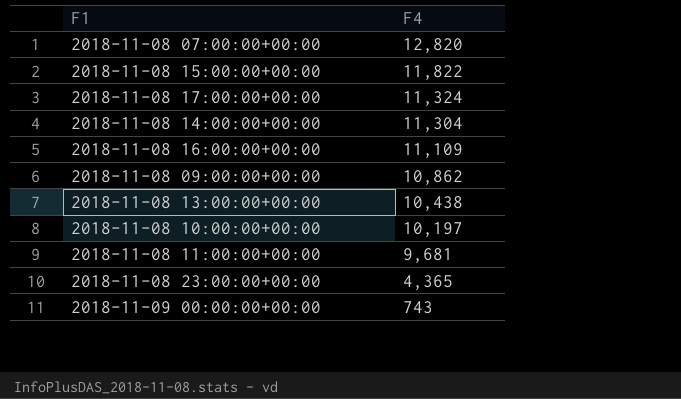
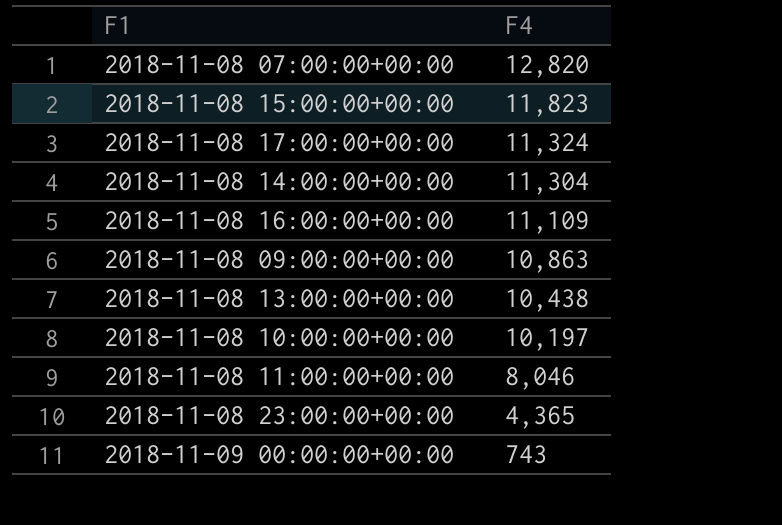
2018-11-08 15:00:00+00:00 | F4: 11,822 -> 11,823
2018-11-08 09:00:00+00:00 | F4: 10,862 -> 10,863
2018-11-08 11:00:00+00:00 | F4: 9,681 -> 8,046

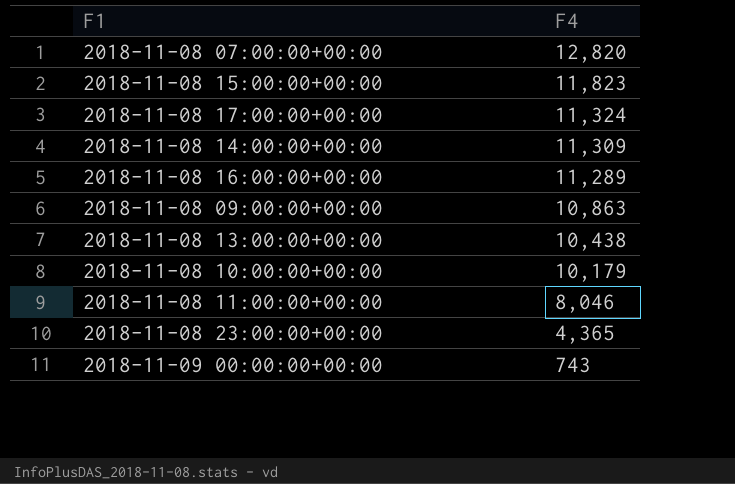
2018-11-08 14:00:00+00:00 | F4: 11,304 -> 11,309
2018-11-08 16:00:00+00:00 | F4: 11,109 -> 11,289
2018-11-08 10:00:00+00:00 | F4: 10,197 -> 10,179

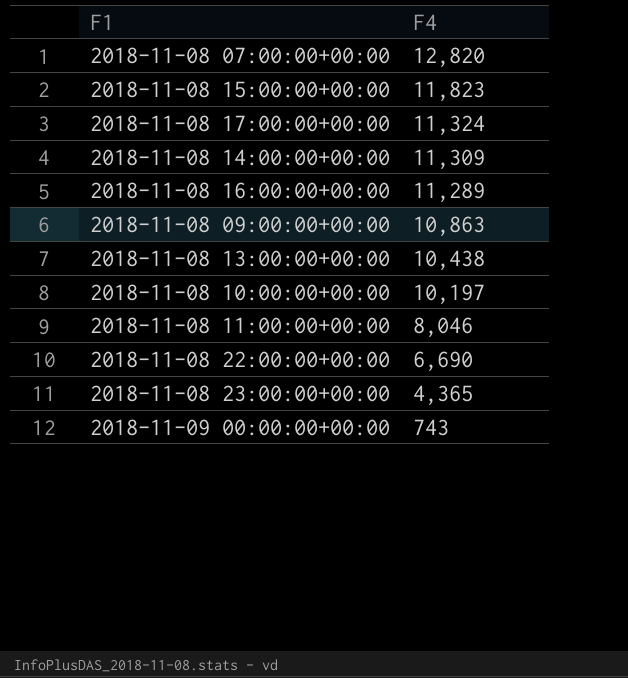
2018-11-08 10:00:00+00:00 | F4: 10,179 -> 10,197
row 2018-11-08 22:00:00+00:00: none -> 6,690

